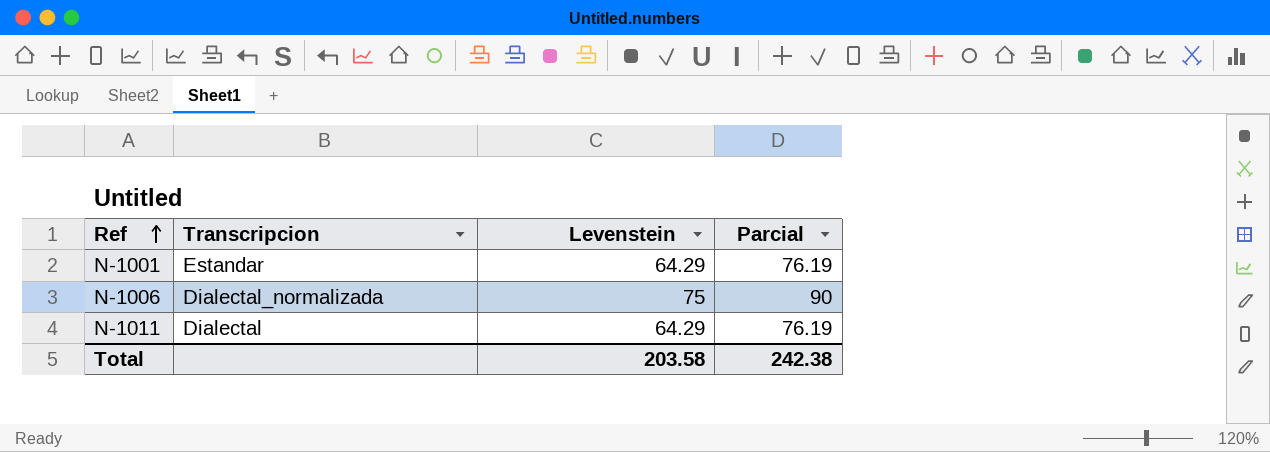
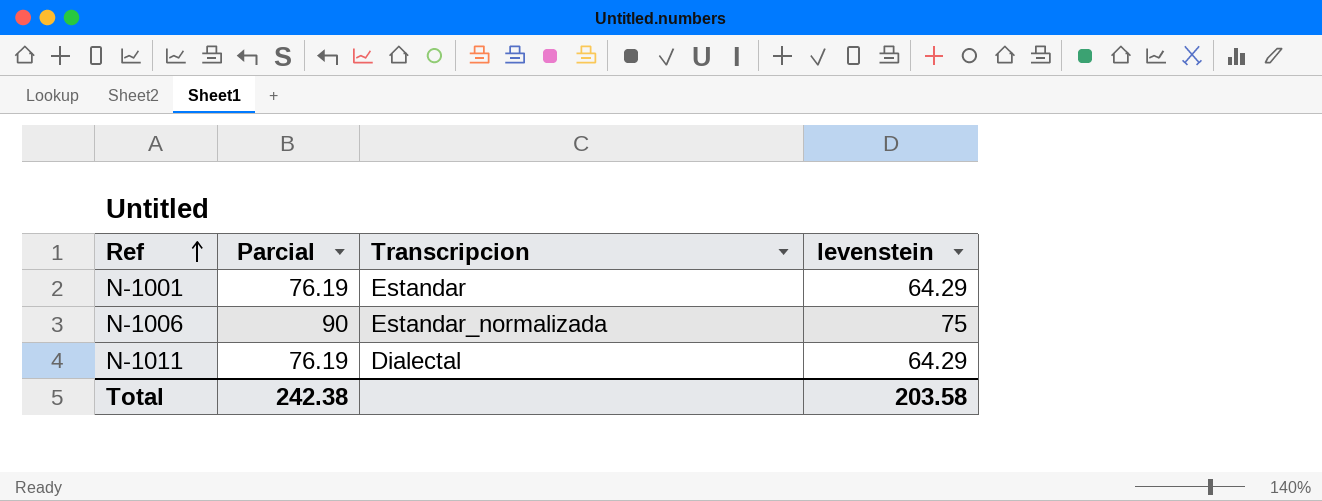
column Parcial | position: 4 -> 2
column name: Levenstein -> levenstein
N-1006 | Transcripcion: Dialectal_normalizada -> Estandar_normalizada

